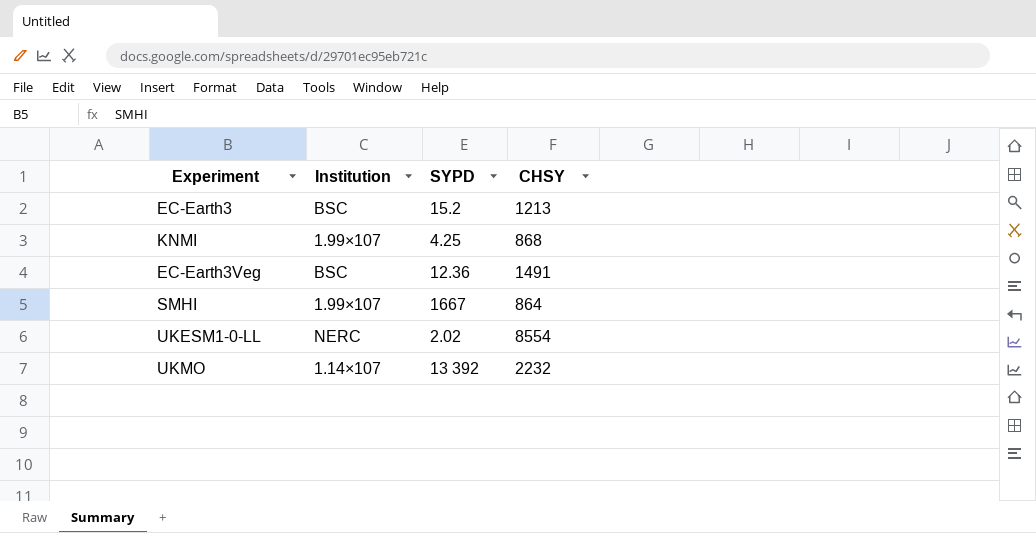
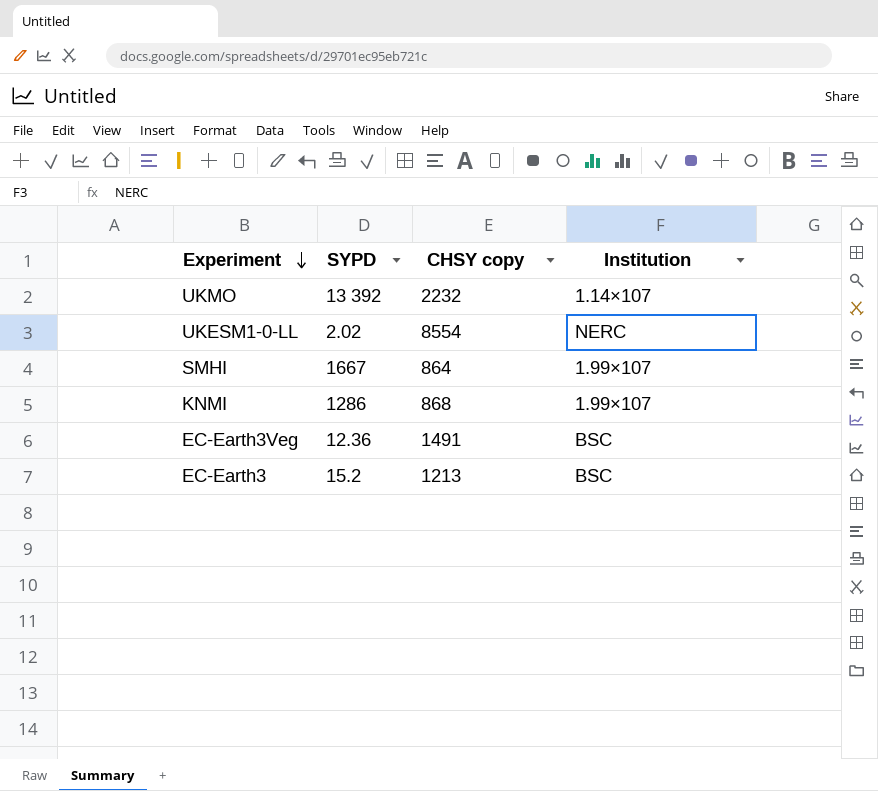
row order: none -> Experiment descending
column name: CHSY -> CHSY copy
column Institution | position: 2 -> 4
KNMI | SYPD: 4.25 -> 1286

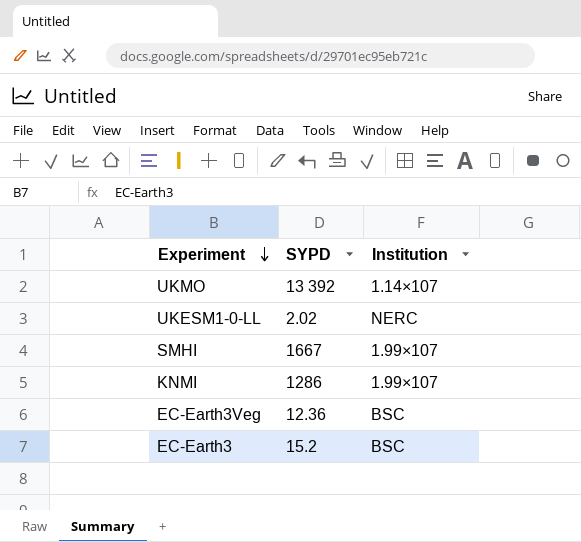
column CHSY copy | position: 3 -> none

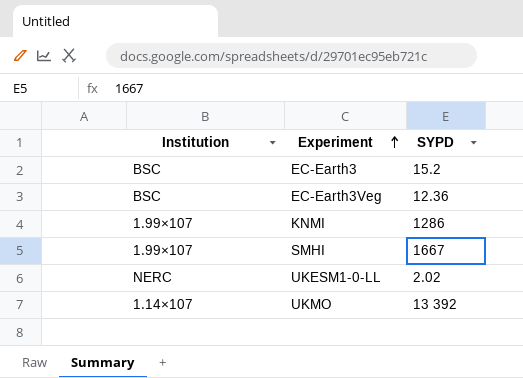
row order: Experiment descending -> Experiment ascending
column Institution | position: 3 -> 1

